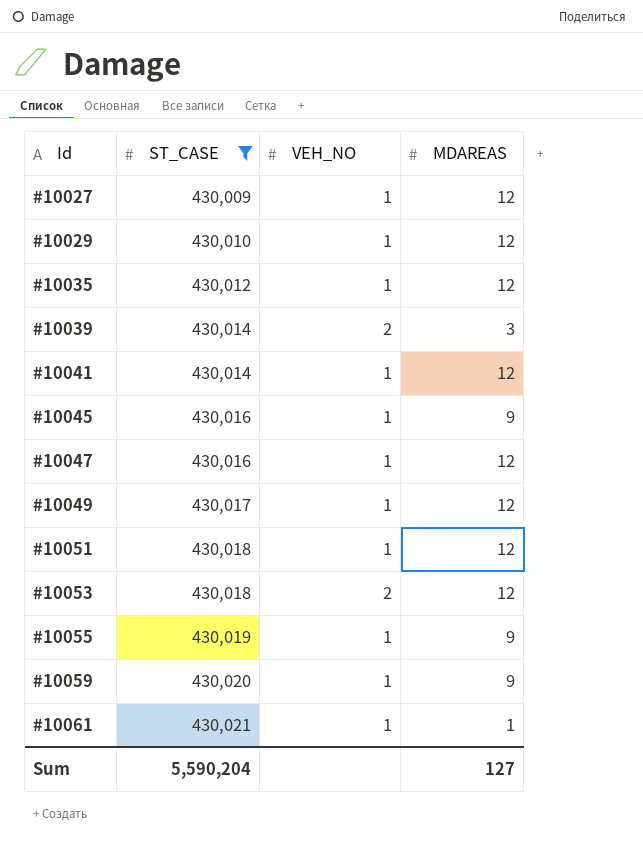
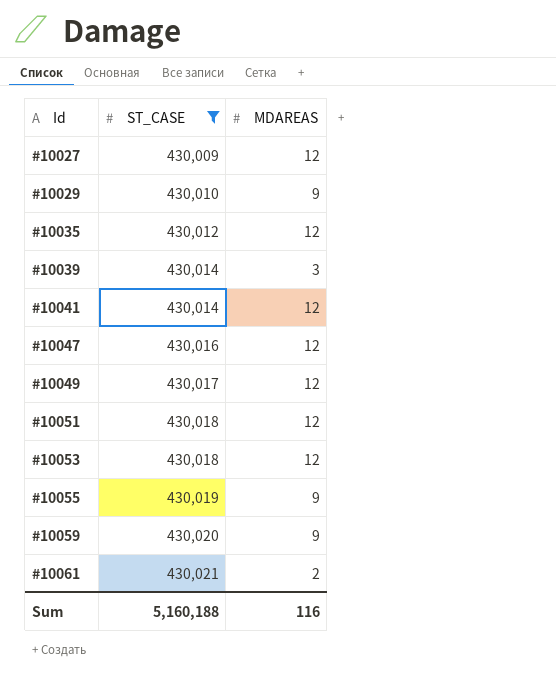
column VEH_NO | position: 3 -> none
row #10045: 430,016 | 1 | 9 -> none
#10029 | MDAREAS: 12 -> 9
#10061 | MDAREAS: 1 -> 2
Sum | ST_CASE: 5,590,204 -> 5,160,188
Sum | MDAREAS: 127 -> 116

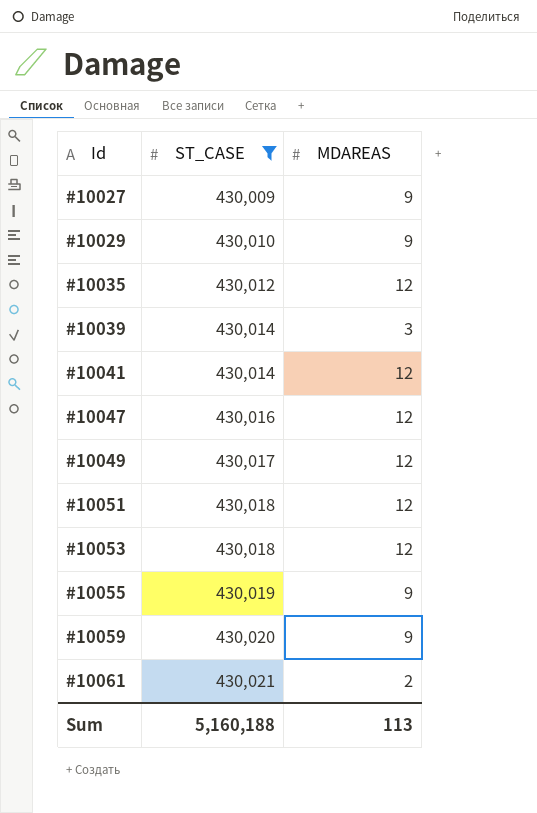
#10027 | MDAREAS: 12 -> 9
Sum | MDAREAS: 116 -> 113

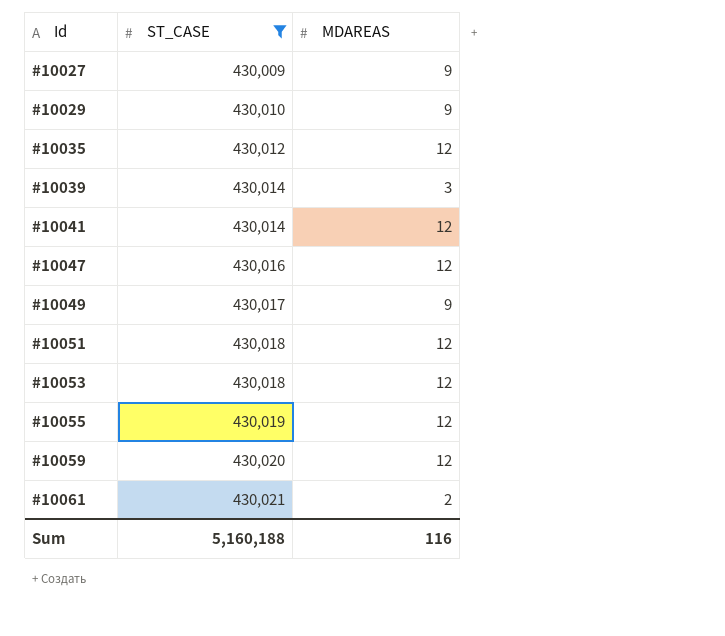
#10049 | MDAREAS: 12 -> 9
#10055 | MDAREAS: 9 -> 12
#10059 | MDAREAS: 9 -> 12
Sum | MDAREAS: 113 -> 116

